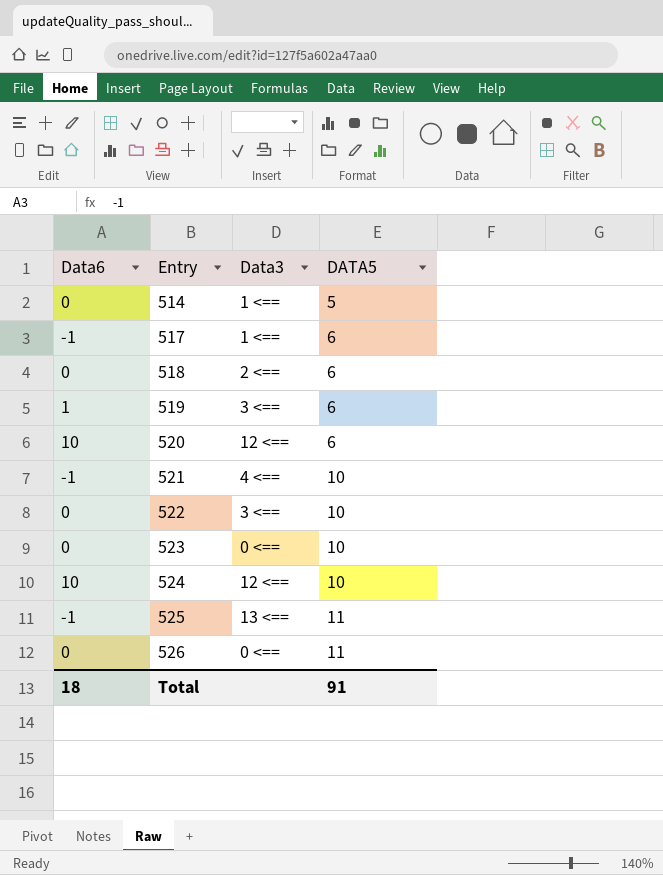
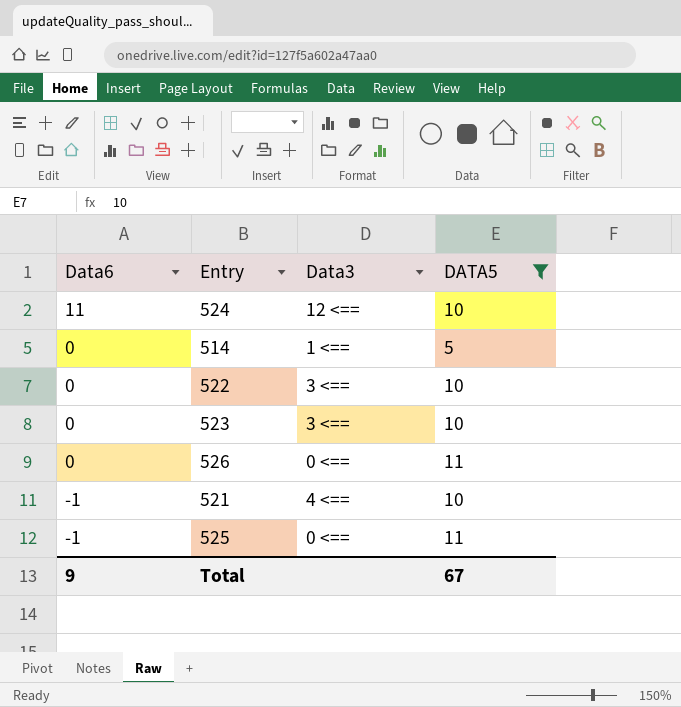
filter: none -> DATA5 != 6
row order: Entry ascending -> Data6 descending
524 | Data6: 10 -> 11
523 | Data3: 0 <== -> 3 <==
525 | Data3: 13 <== -> 0 <==
Total | Data6: 18 -> 9
Total | DATA5: 91 -> 67

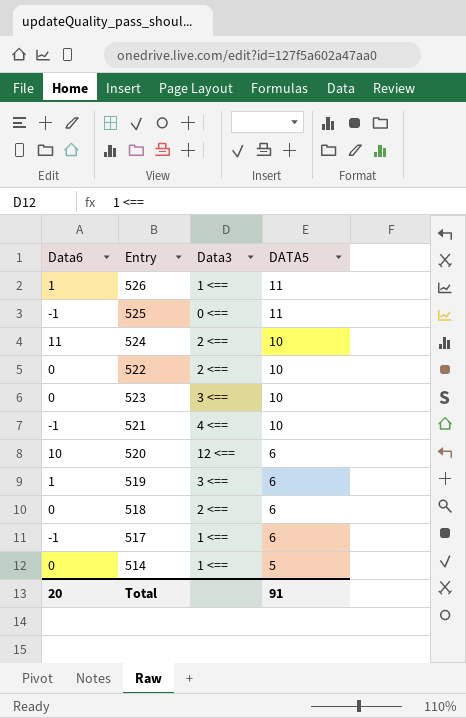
filter: DATA5 != 6 -> none
row order: Data6 descending -> DATA5 descending
526 | Data6: 0 -> 1
526 | Data3: 0 <== -> 1 <==
524 | Data3: 12 <== -> 2 <==
522 | Data3: 3 <== -> 2 <==
Total | Data6: 9 -> 20
Total | DATA5: 67 -> 91

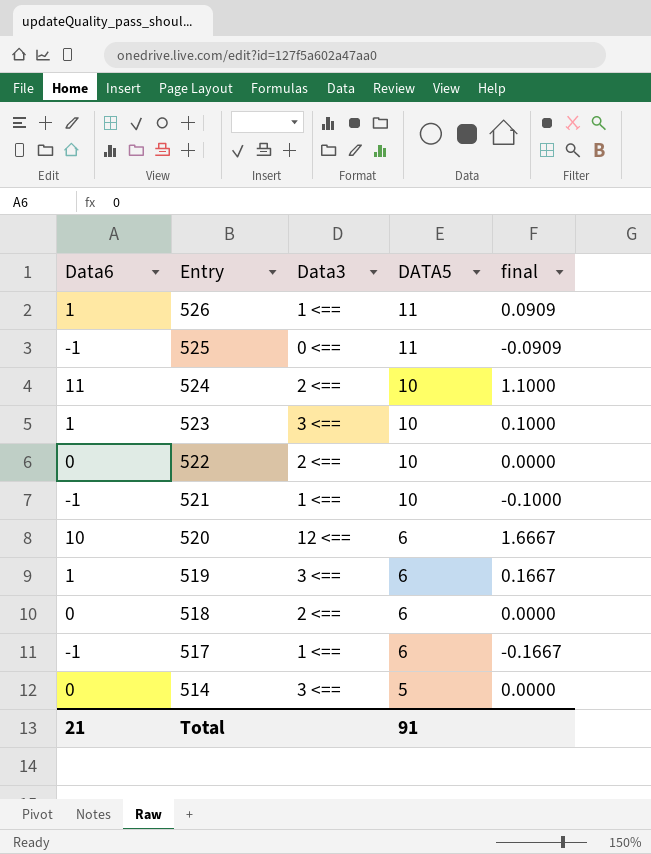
row order: DATA5 descending -> Entry descending
column final | formula: none -> [Data6] / [DATA5]
523 | Data6: 0 -> 1
521 | Data3: 4 <== -> 1 <==
514 | Data3: 1 <== -> 3 <==
Total | Data6: 20 -> 21

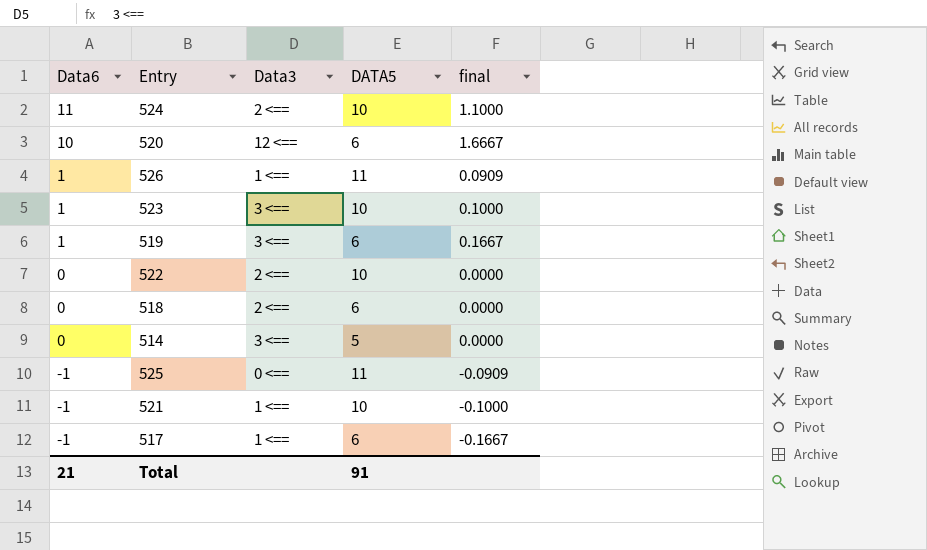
row order: Entry descending -> Data6 descending

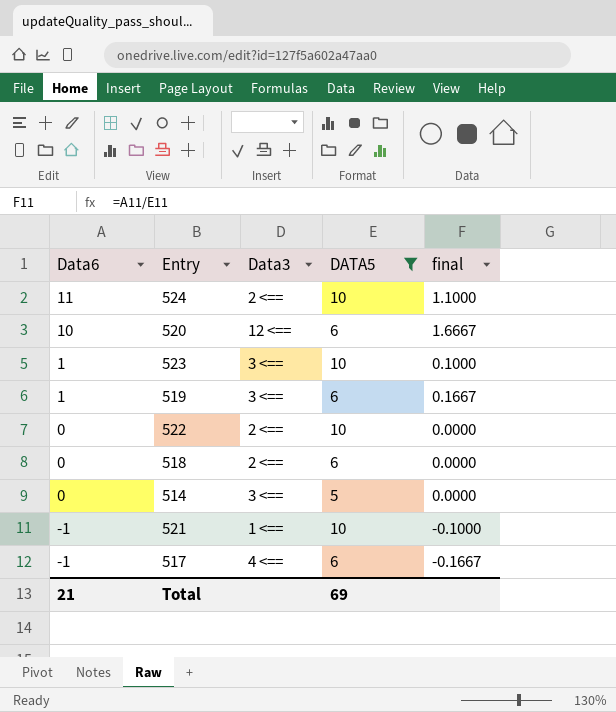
filter: none -> DATA5 != 11
517 | Data3: 1 <== -> 4 <==
Total | DATA5: 91 -> 69

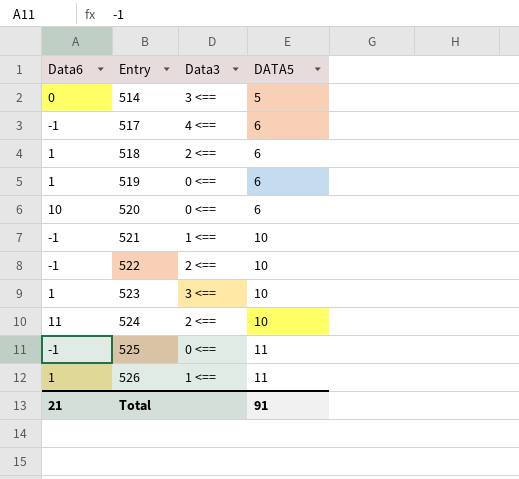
filter: DATA5 != 11 -> none
row order: Data6 descending -> Entry ascending
column final | formula: [Data6] / [DATA5] -> none
518 | Data6: 0 -> 1
519 | Data3: 3 <== -> 0 <==
520 | Data3: 12 <== -> 0 <==
522 | Data6: 0 -> -1
Total | DATA5: 69 -> 91

